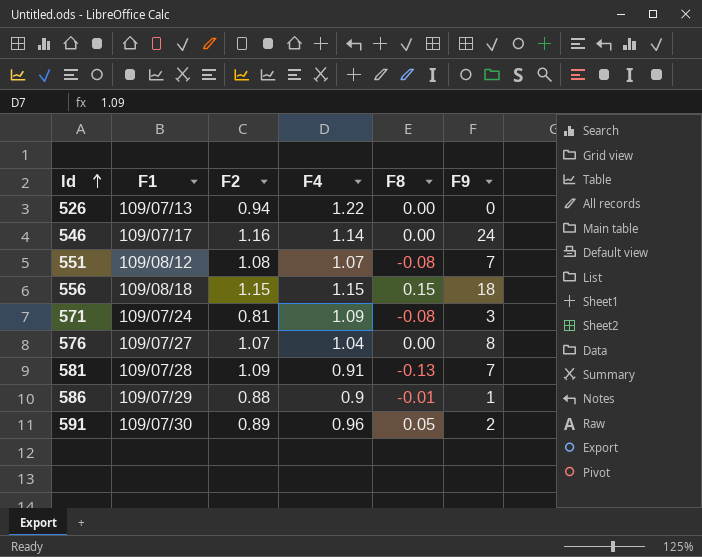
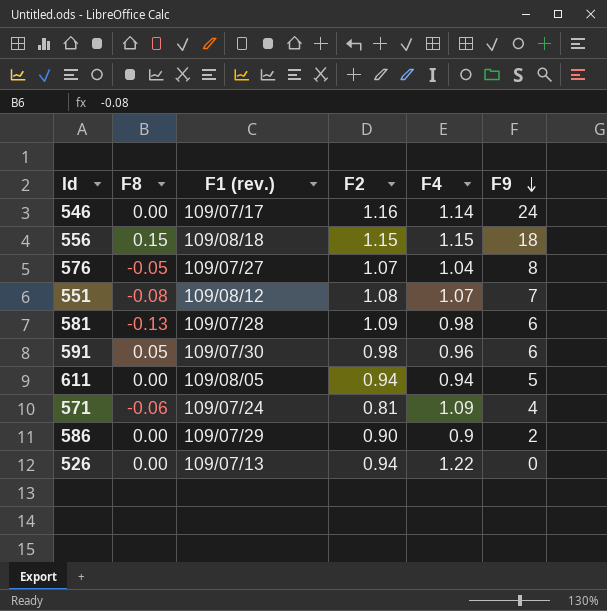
row order: Id ascending -> F9 descending
column F8 | position: 5 -> 2
column name: F1 -> F1 (rev.)
576 | F8: 0.00 -> -0.05
581 | F4: 0.91 -> 0.98
581 | F9: 7 -> 6
591 | F2: 0.89 -> 0.98
591 | F9: 2 -> 6
row 611: none -> 0.00 | 109/08/05 | 0.94 | 0.94 | 5
571 | F8: -0.08 -> -0.06
571 | F9: 3 -> 4
586 | F8: -0.01 -> 0.00
586 | F2: 0.88 -> 0.90
586 | F9: 1 -> 2

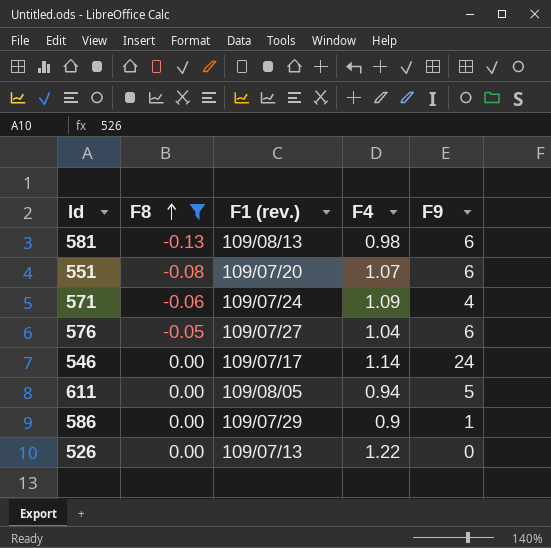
filter: none -> F8 <= 0.00
row order: F9 descending -> F8 ascending
column F2 | position: 4 -> none
581 | F1 (rev.): 109/07/28 -> 109/08/13
551 | F1 (rev.): 109/08/12 -> 109/07/20
551 | F9: 7 -> 6
576 | F9: 8 -> 6
586 | F9: 2 -> 1

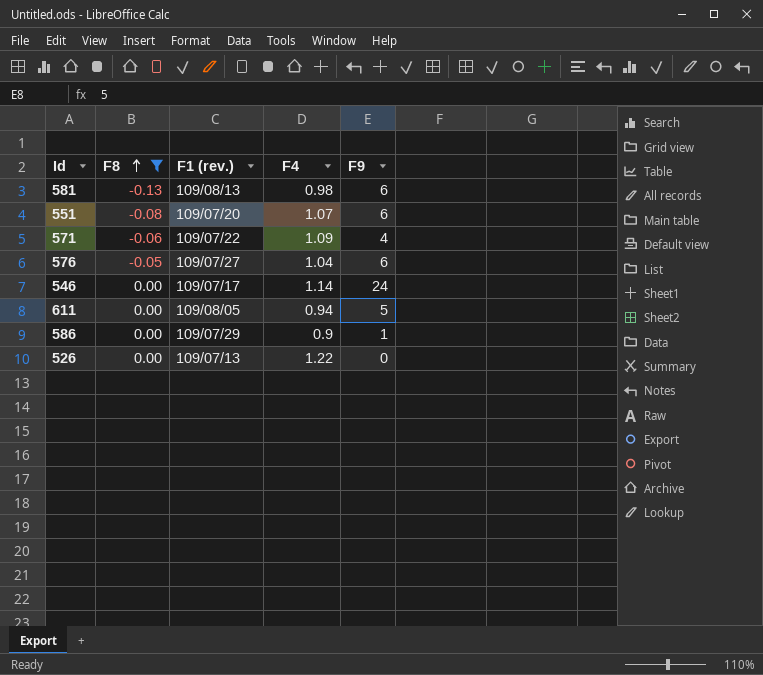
571 | F1 (rev.): 109/07/24 -> 109/07/22

